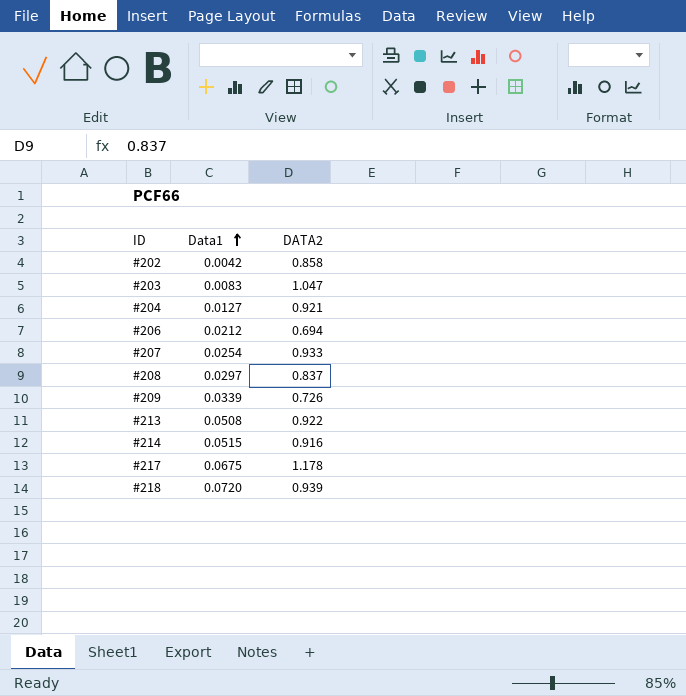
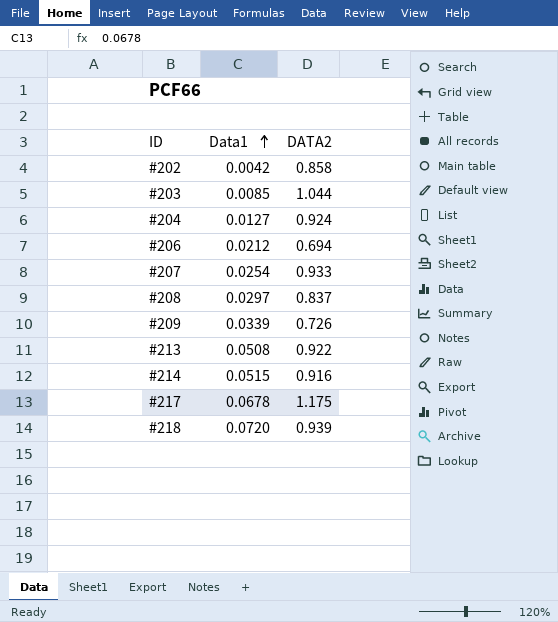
#203 | Data1: 0.0083 -> 0.0085
#203 | DATA2: 1.047 -> 1.044
#204 | DATA2: 0.921 -> 0.924
#217 | Data1: 0.0675 -> 0.0678
#217 | DATA2: 1.178 -> 1.175

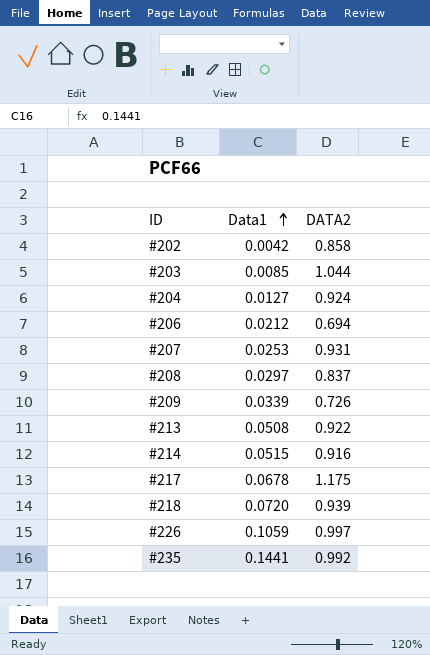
#207 | Data1: 0.0254 -> 0.0253
#207 | DATA2: 0.933 -> 0.931
row #226: none -> 0.1059 | 0.997
row #235: none -> 0.1441 | 0.992

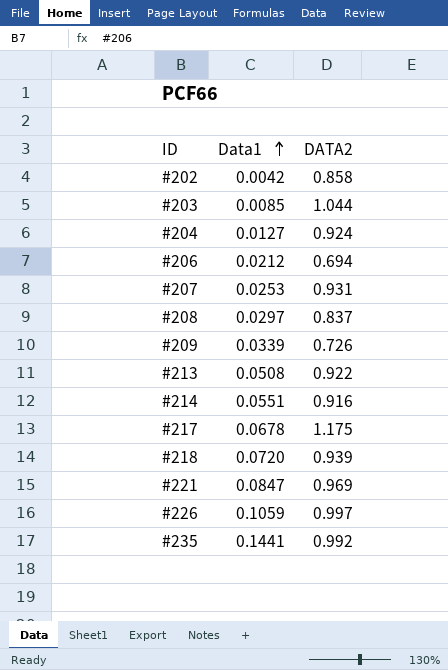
#214 | Data1: 0.0515 -> 0.0551
row #221: none -> 0.0847 | 0.969

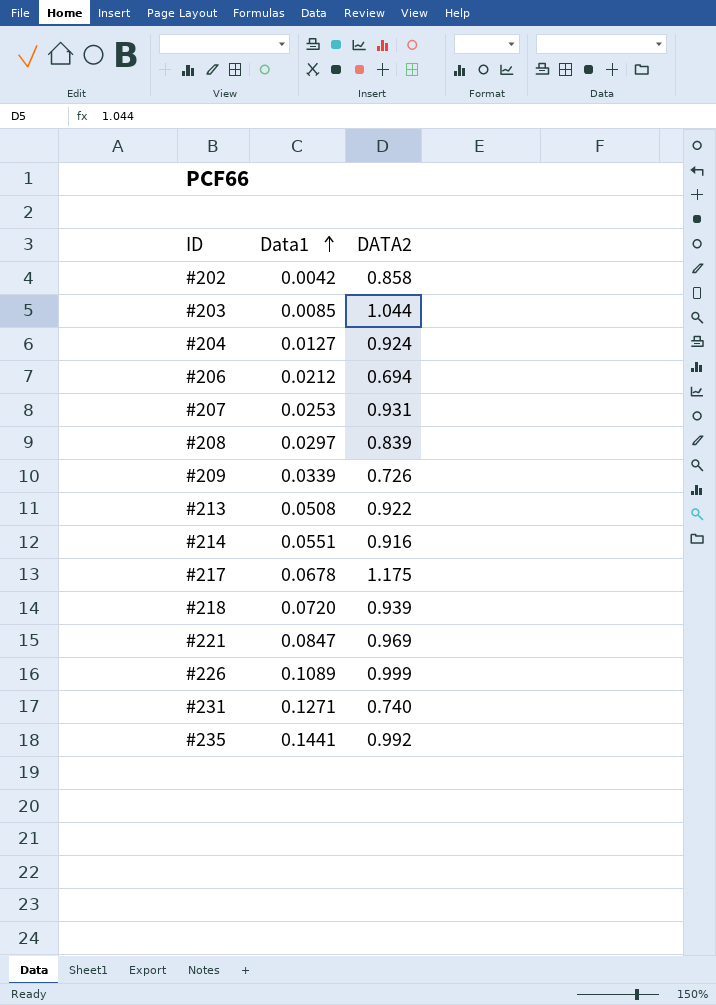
#208 | DATA2: 0.837 -> 0.839
#226 | Data1: 0.1059 -> 0.1089
#226 | DATA2: 0.997 -> 0.999
row #231: none -> 0.1271 | 0.740

